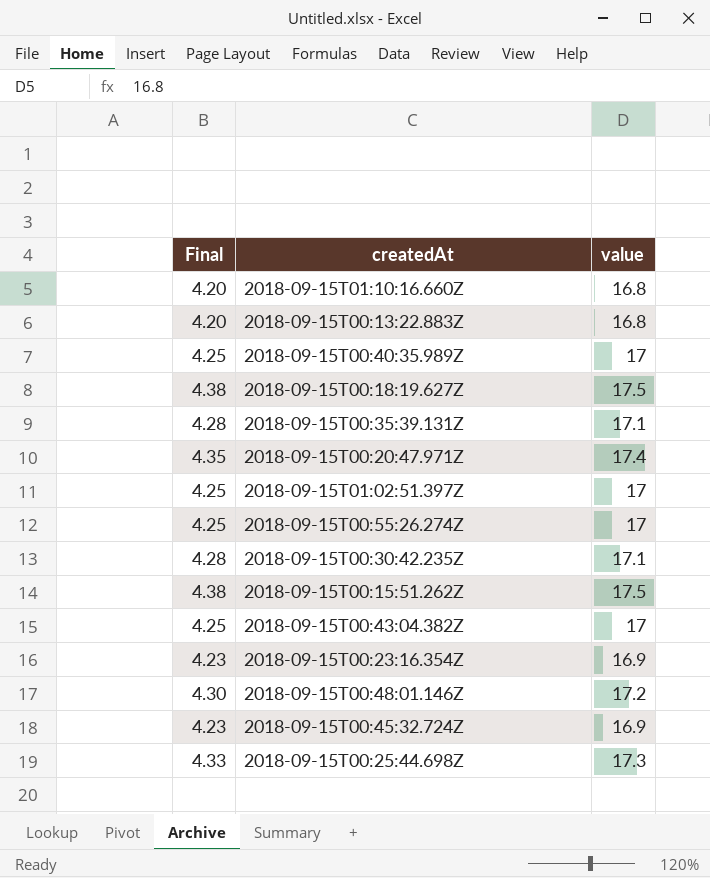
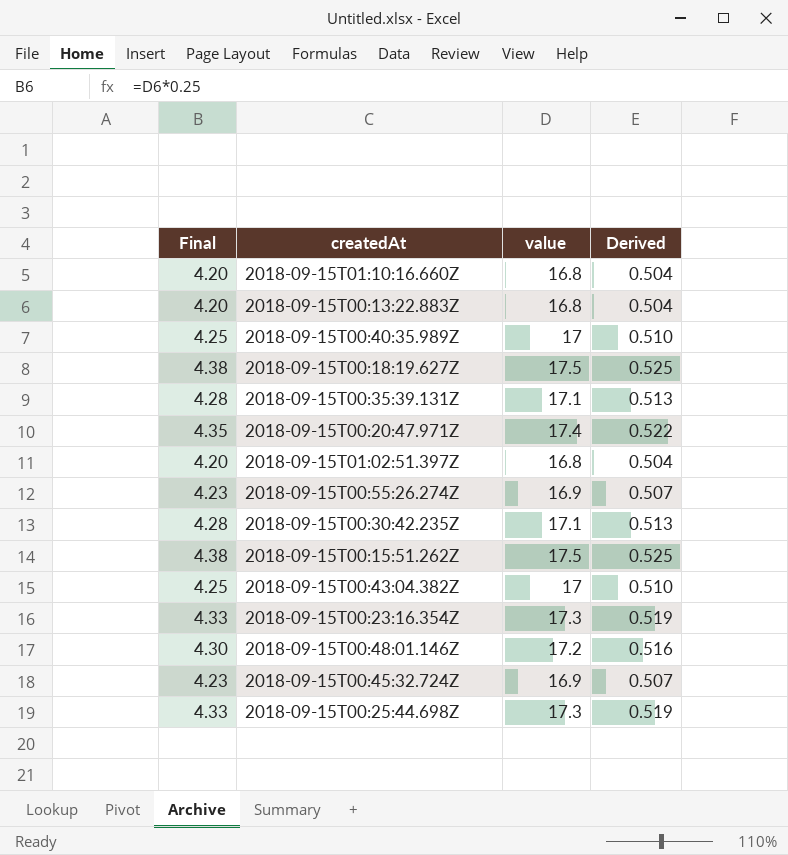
column Derived | formula: none -> [value] * 0.03
2018-09-15T01:02:51.397Z | Final: 4.25 -> 4.20
2018-09-15T01:02:51.397Z | value: 17 -> 16.8
2018-09-15T00:55:26.274Z | Final: 4.25 -> 4.23
2018-09-15T00:55:26.274Z | value: 17 -> 16.9
2018-09-15T00:23:16.354Z | Final: 4.23 -> 4.33
2018-09-15T00:23:16.354Z | value: 16.9 -> 17.3

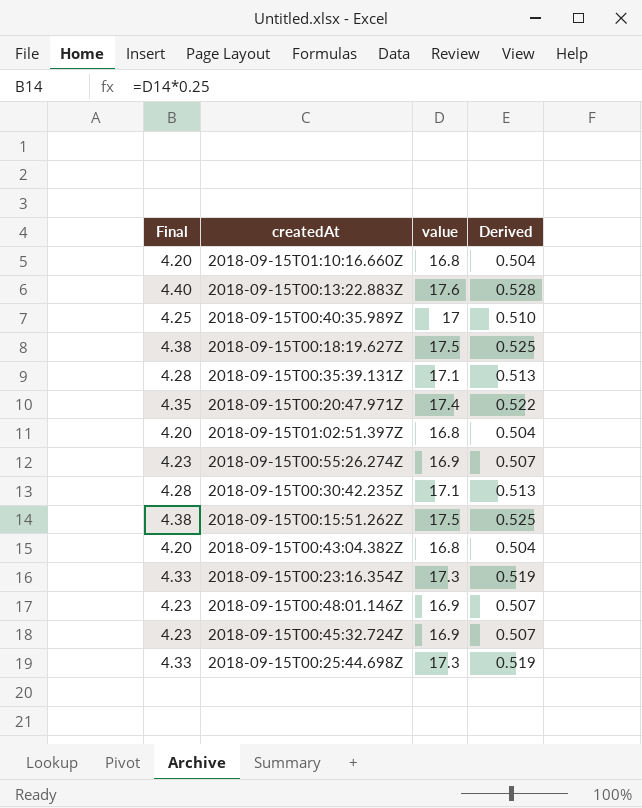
2018-09-15T00:13:22.883Z | Final: 4.20 -> 4.40
2018-09-15T00:13:22.883Z | value: 16.8 -> 17.6
2018-09-15T00:13:22.883Z | Derived: 0.504 -> 0.528
2018-09-15T00:43:04.382Z | Final: 4.25 -> 4.20
2018-09-15T00:43:04.382Z | value: 17 -> 16.8
2018-09-15T00:43:04.382Z | Derived: 0.510 -> 0.504
2018-09-15T00:48:01.146Z | Final: 4.30 -> 4.23
2018-09-15T00:48:01.146Z | value: 17.2 -> 16.9
2018-09-15T00:48:01.146Z | Derived: 0.516 -> 0.507

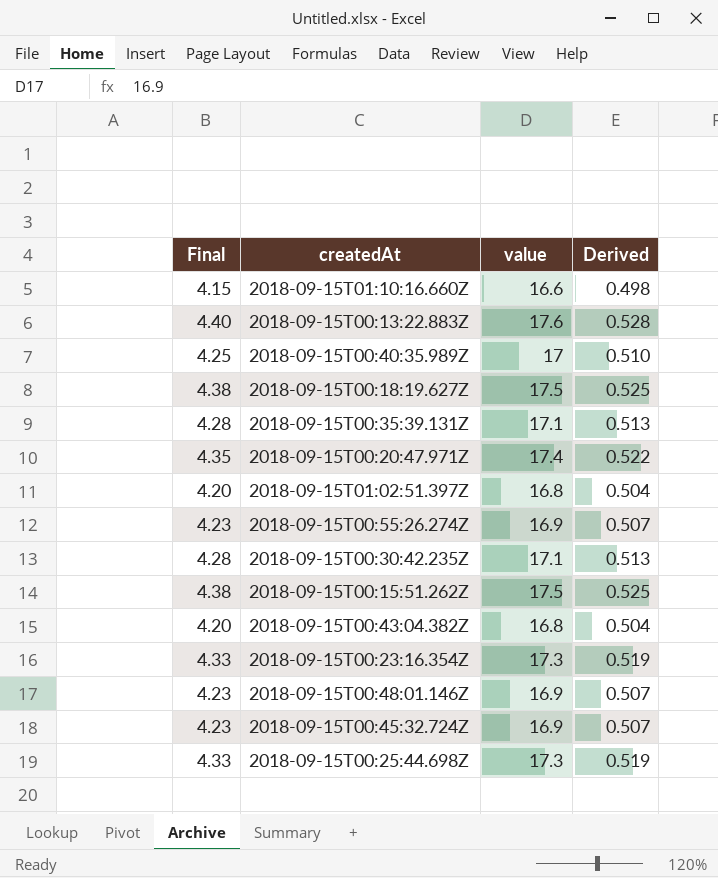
2018-09-15T01:10:16.660Z | Final: 4.20 -> 4.15
2018-09-15T01:10:16.660Z | value: 16.8 -> 16.6
2018-09-15T01:10:16.660Z | Derived: 0.504 -> 0.498

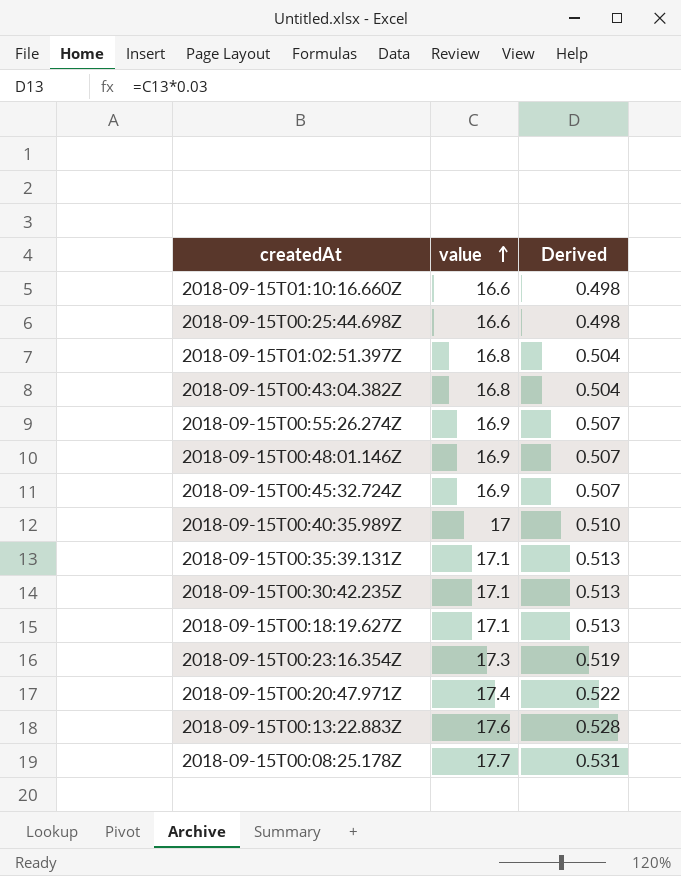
row order: none -> value ascending
column Final | formula: [value] * 0.25 -> none
row 2018-09-15T00:15:51.262Z: 4.38 | 17.5 | 0.525 -> none
2018-09-15T00:25:44.698Z | value: 17.3 -> 16.6
2018-09-15T00:25:44.698Z | Derived: 0.519 -> 0.498
2018-09-15T00:18:19.627Z | value: 17.5 -> 17.1
2018-09-15T00:18:19.627Z | Derived: 0.525 -> 0.513
row 2018-09-15T00:08:25.178Z: none -> 17.7 | 0.531

